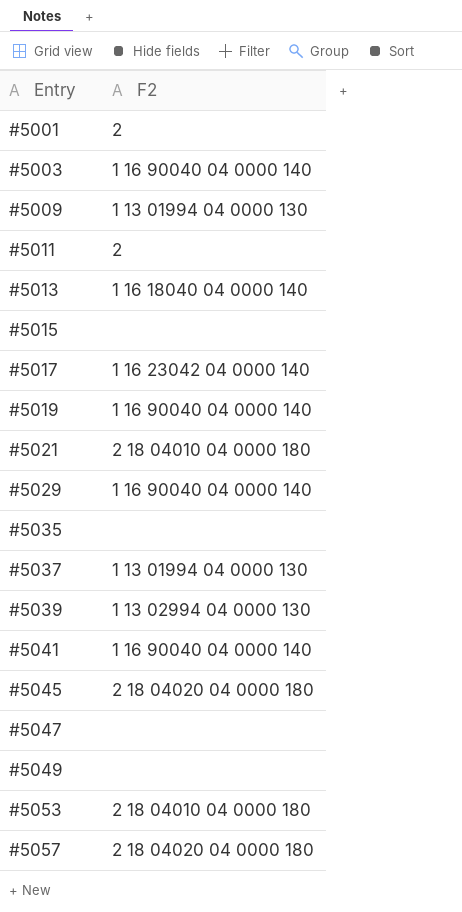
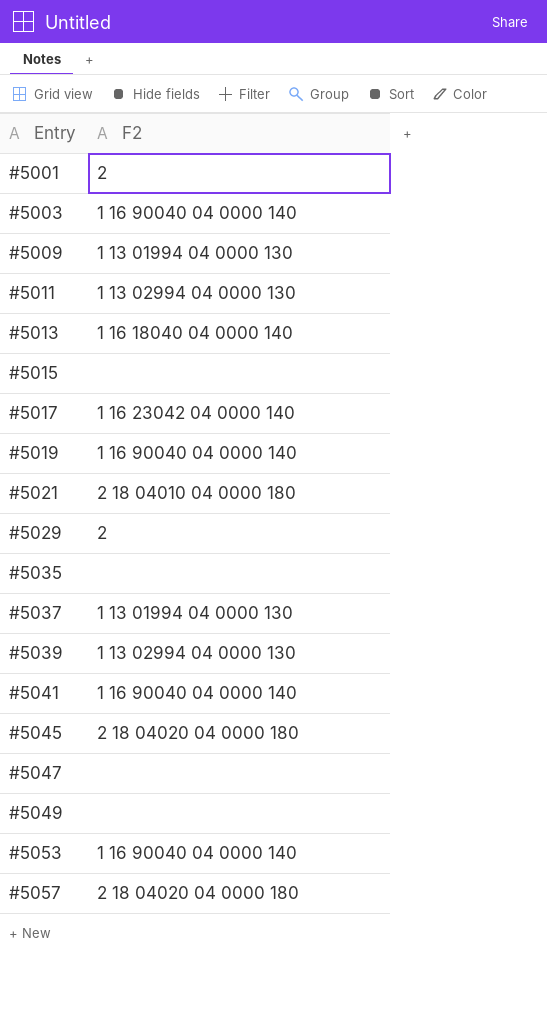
#5011 | F2: 2 -> 1 13 02994 04 0000 130
#5029 | F2: 1 16 90040 04 0000 140 -> 2
#5053 | F2: 2 18 04010 04 0000 180 -> 1 16 90040 04 0000 140

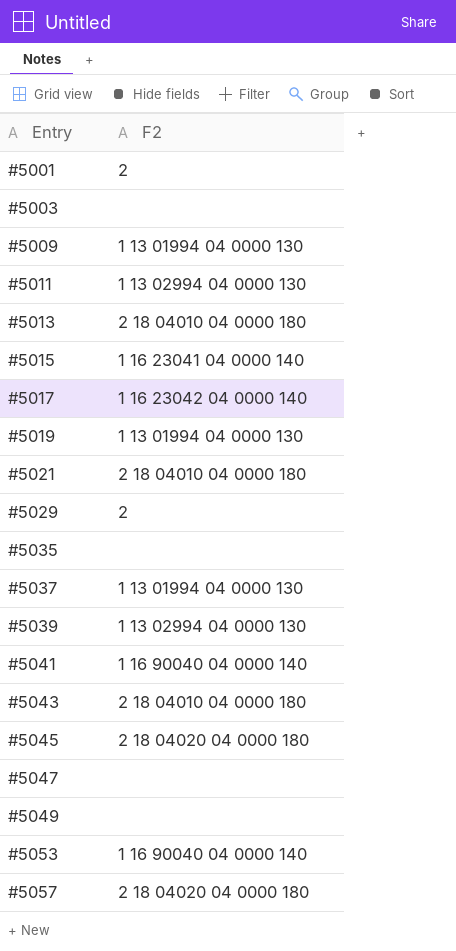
#5003 | F2: 1 16 90040 04 0000 140 -> none
#5013 | F2: 1 16 18040 04 0000 140 -> 2 18 04010 04 0000 180
#5015 | F2: none -> 1 16 23041 04 0000 140
#5019 | F2: 1 16 90040 04 0000 140 -> 1 13 01994 04 0000 130
row #5043: none -> 2 18 04010 04 0000 180

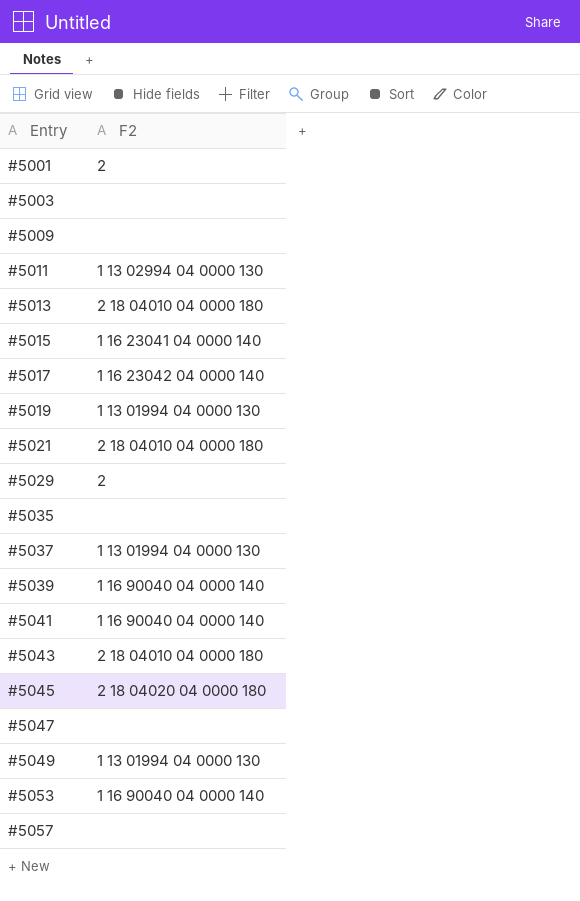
#5009 | F2: 1 13 01994 04 0000 130 -> none
#5039 | F2: 1 13 02994 04 0000 130 -> 1 16 90040 04 0000 140
#5049 | F2: none -> 1 13 01994 04 0000 130
#5057 | F2: 2 18 04020 04 0000 180 -> none

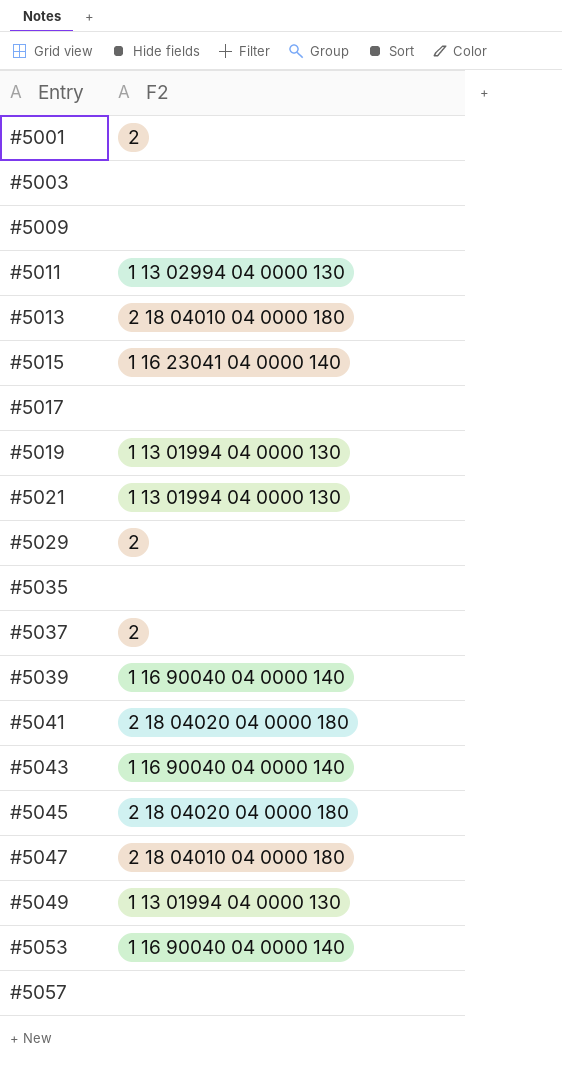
#5017 | F2: 1 16 23042 04 0000 140 -> none
#5021 | F2: 2 18 04010 04 0000 180 -> 1 13 01994 04 0000 130
#5037 | F2: 1 13 01994 04 0000 130 -> 2
#5041 | F2: 1 16 90040 04 0000 140 -> 2 18 04020 04 0000 180
#5043 | F2: 2 18 04010 04 0000 180 -> 1 16 90040 04 0000 140
#5047 | F2: none -> 2 18 04010 04 0000 180

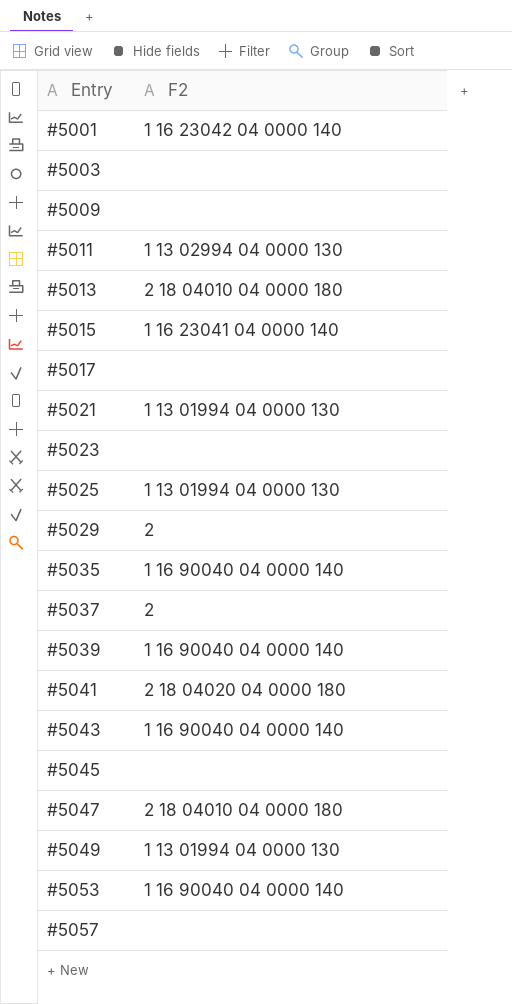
row #5019: 1 13 01994 04 0000 130 -> none
#5001 | F2: 2 -> 1 16 23042 04 0000 140
row #5023: none -> none
row #5025: none -> 1 13 01994 04 0000 130
#5035 | F2: none -> 1 16 90040 04 0000 140
#5045 | F2: 2 18 04020 04 0000 180 -> none

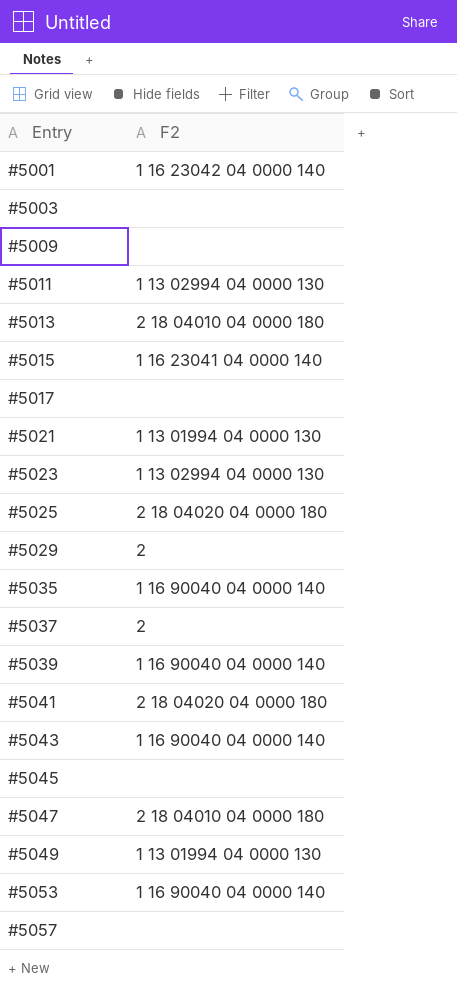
#5023 | F2: none -> 1 13 02994 04 0000 130
#5025 | F2: 1 13 01994 04 0000 130 -> 2 18 04020 04 0000 180

